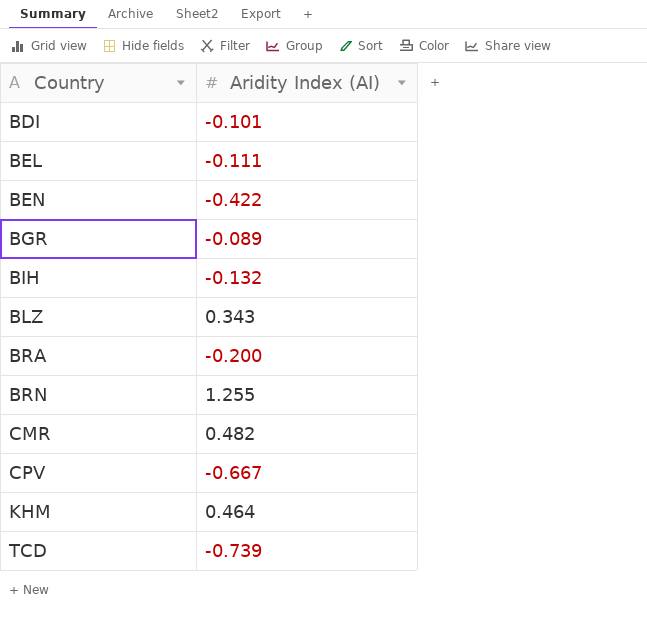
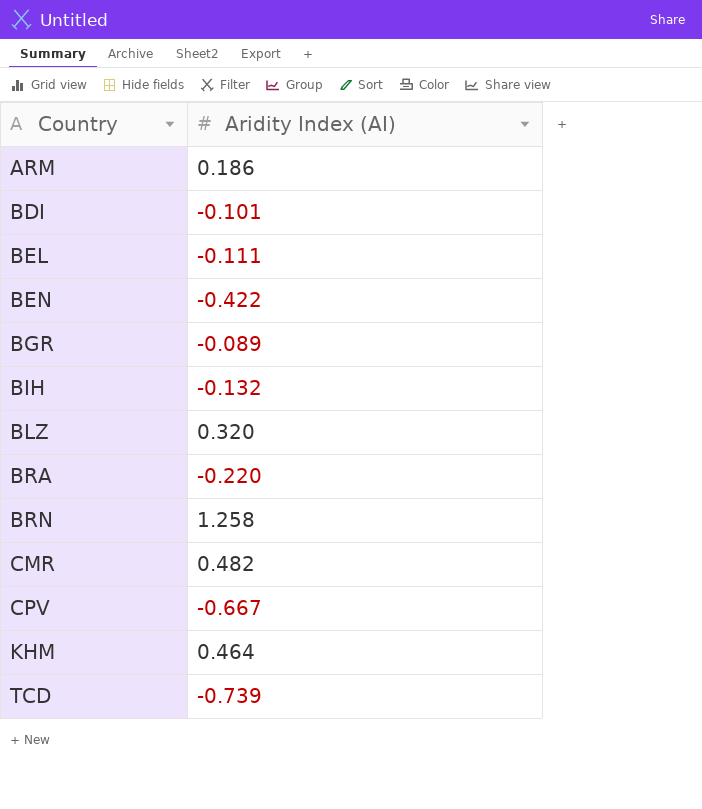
row ARM: none -> 0.186
BLZ | Aridity Index (AI): 0.343 -> 0.320
BRA | Aridity Index (AI): -0.200 -> -0.220
BRN | Aridity Index (AI): 1.255 -> 1.258

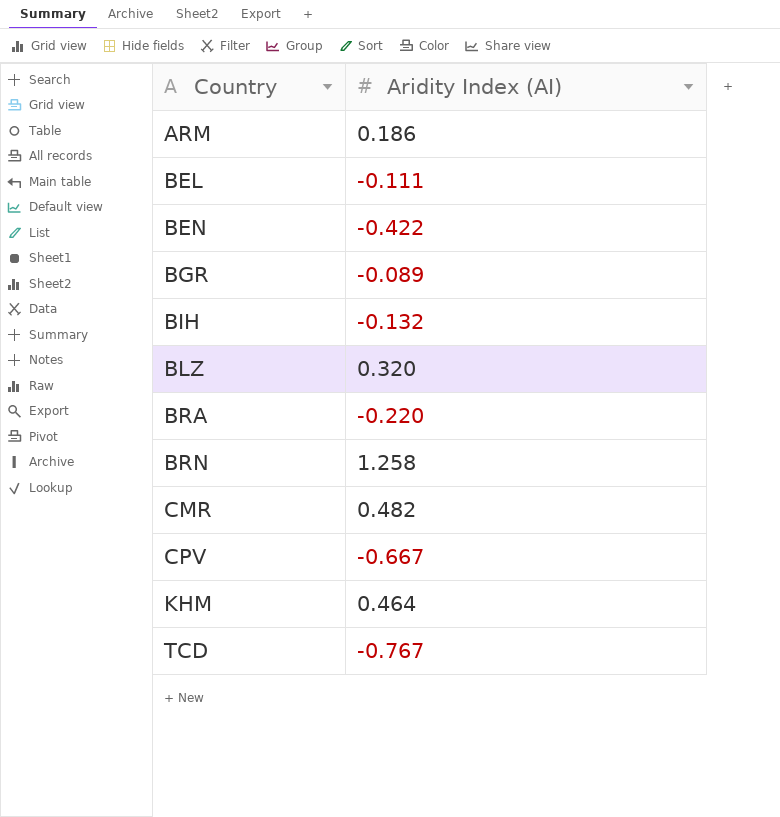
row BDI: -0.101 -> none
TCD | Aridity Index (AI): -0.739 -> -0.767

